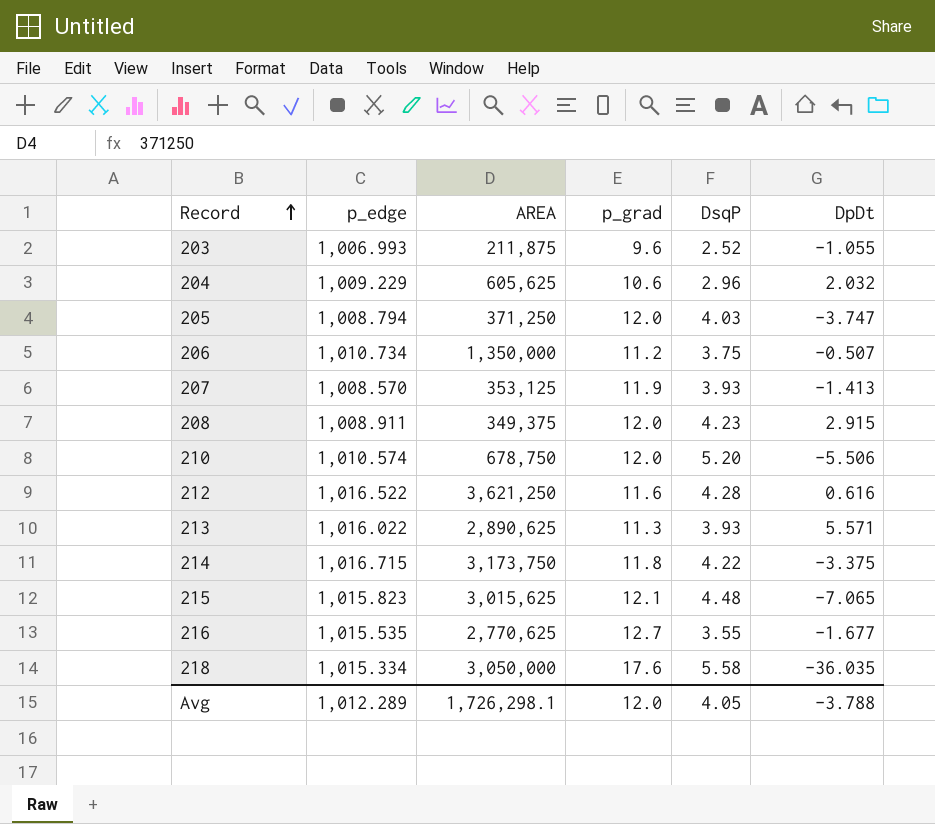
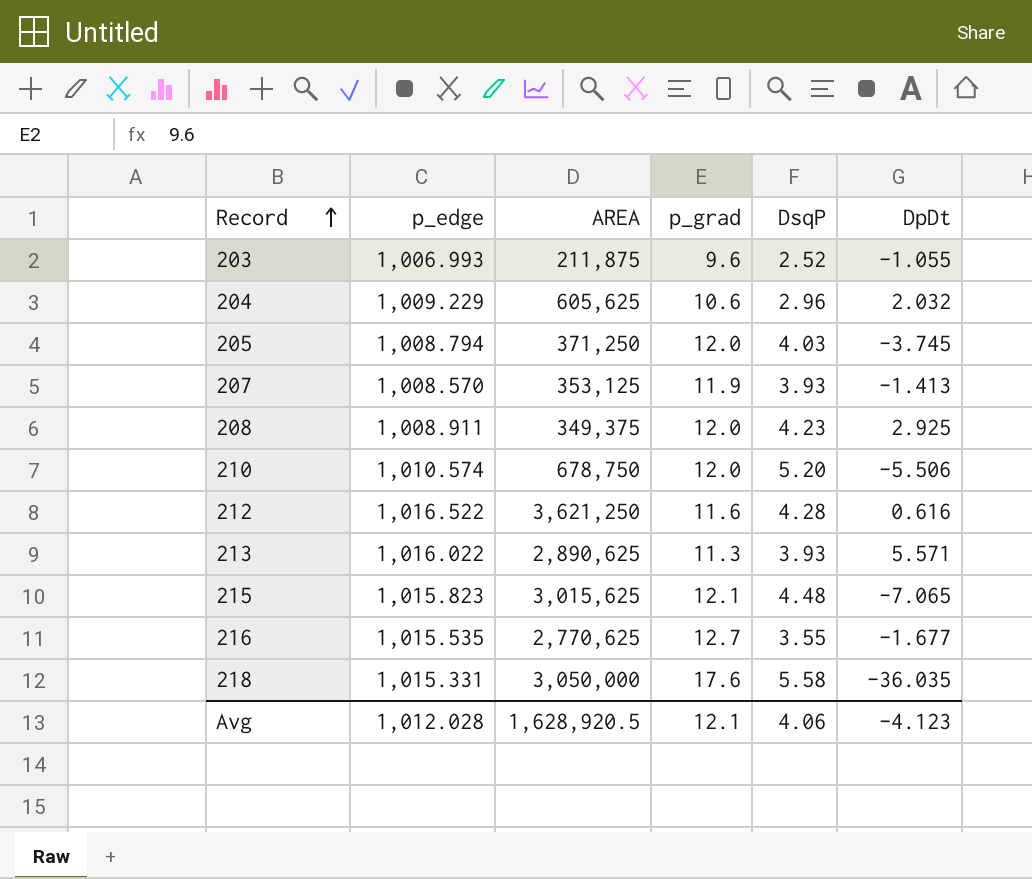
row 206: 1,010.734 | 1,350,000 | 11.2 | 3.75 | -0.507 -> none
row 214: 1,016.715 | 3,173,750 | 11.8 | 4.22 | -3.375 -> none
205 | DpDt: -3.747 -> -3.745
208 | DpDt: 2.915 -> 2.925
218 | p_edge: 1,015.334 -> 1,015.331
Avg | p_edge: 1,012.289 -> 1,012.028
Avg | AREA: 1,726,298.1 -> 1,628,920.5
Avg | p_grad: 12.0 -> 12.1
Avg | DsqP: 4.05 -> 4.06
Avg | DpDt: -3.788 -> -4.123

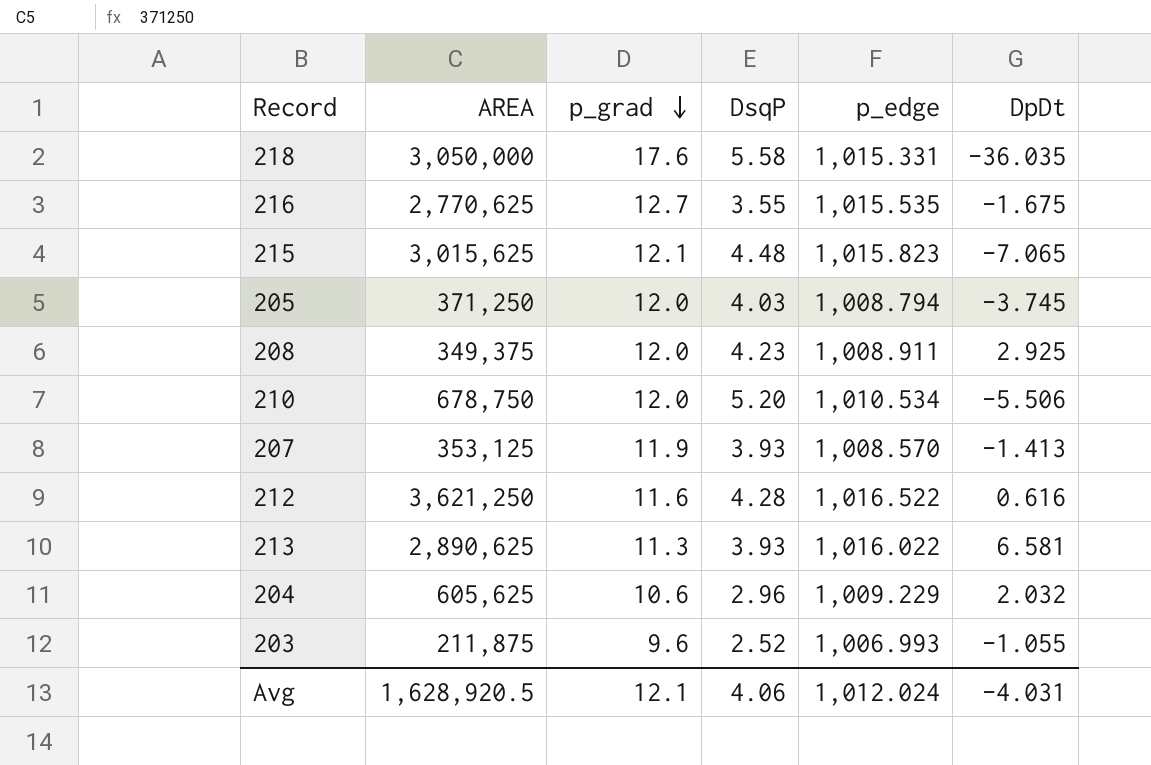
row order: Record ascending -> p_grad descending
column p_edge | position: 2 -> 5
216 | DpDt: -1.677 -> -1.675
210 | p_edge: 1,010.574 -> 1,010.534
213 | DpDt: 5.571 -> 6.581
Avg | p_edge: 1,012.028 -> 1,012.024
Avg | DpDt: -4.123 -> -4.031

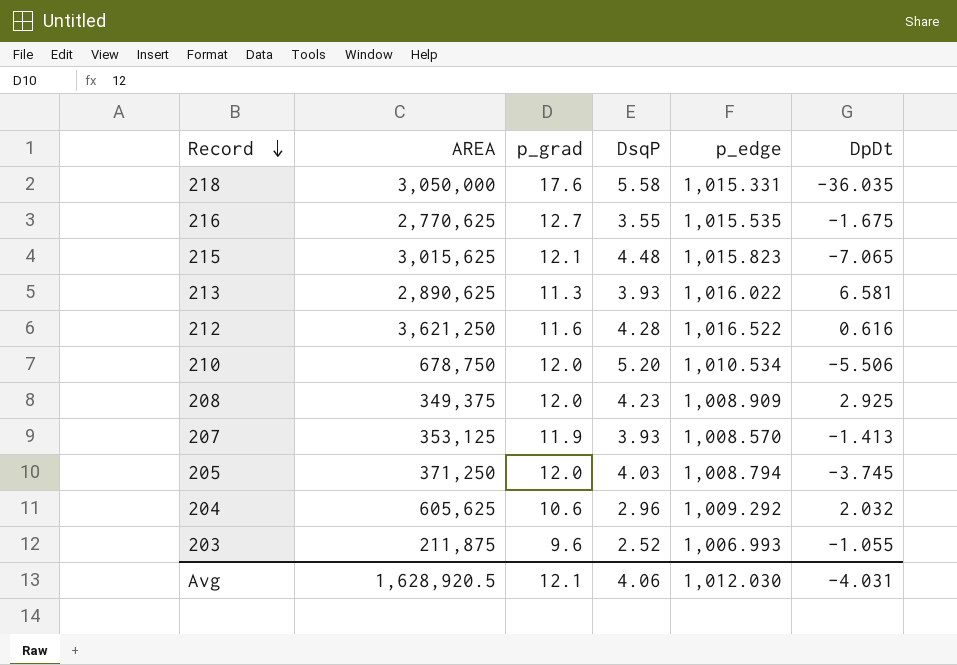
row order: p_grad descending -> Record descending
208 | p_edge: 1,008.911 -> 1,008.909
204 | p_edge: 1,009.229 -> 1,009.292
Avg | p_edge: 1,012.024 -> 1,012.030

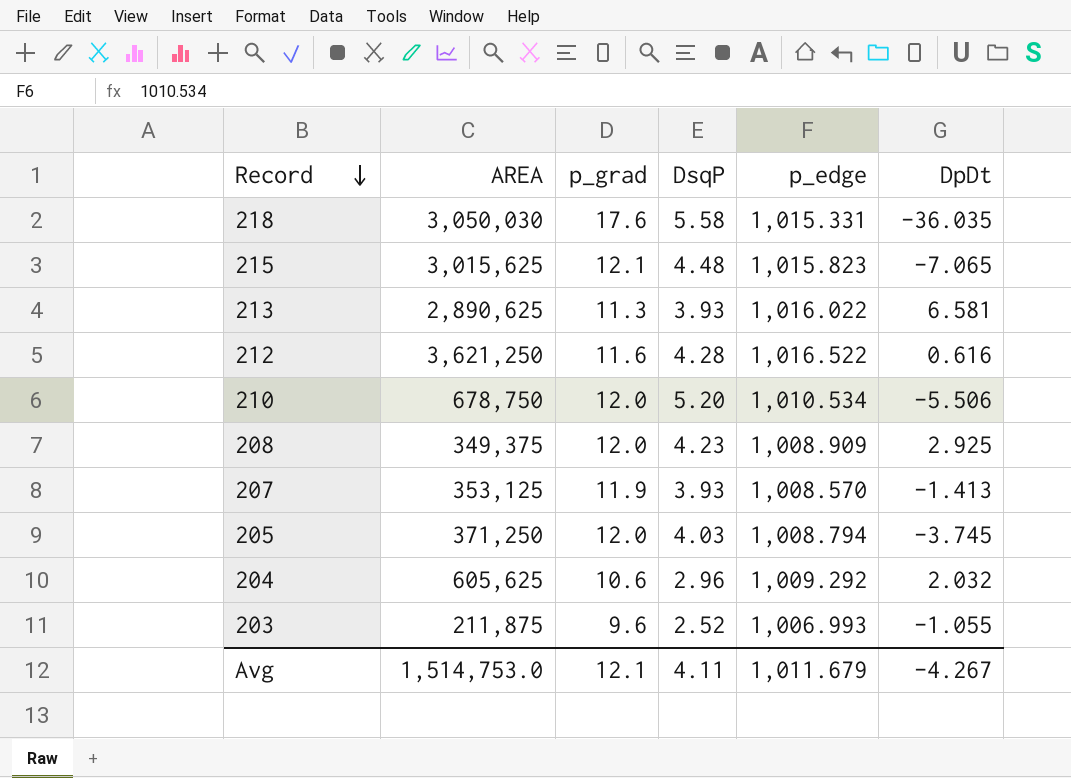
row 216: 2,770,625 | 12.7 | 3.55 | 1,015.535 | -1.675 -> none
218 | AREA: 3,050,000 -> 3,050,030
Avg | AREA: 1,628,920.5 -> 1,514,753.0
Avg | DsqP: 4.06 -> 4.11
Avg | p_edge: 1,012.030 -> 1,011.679
Avg | DpDt: -4.031 -> -4.267

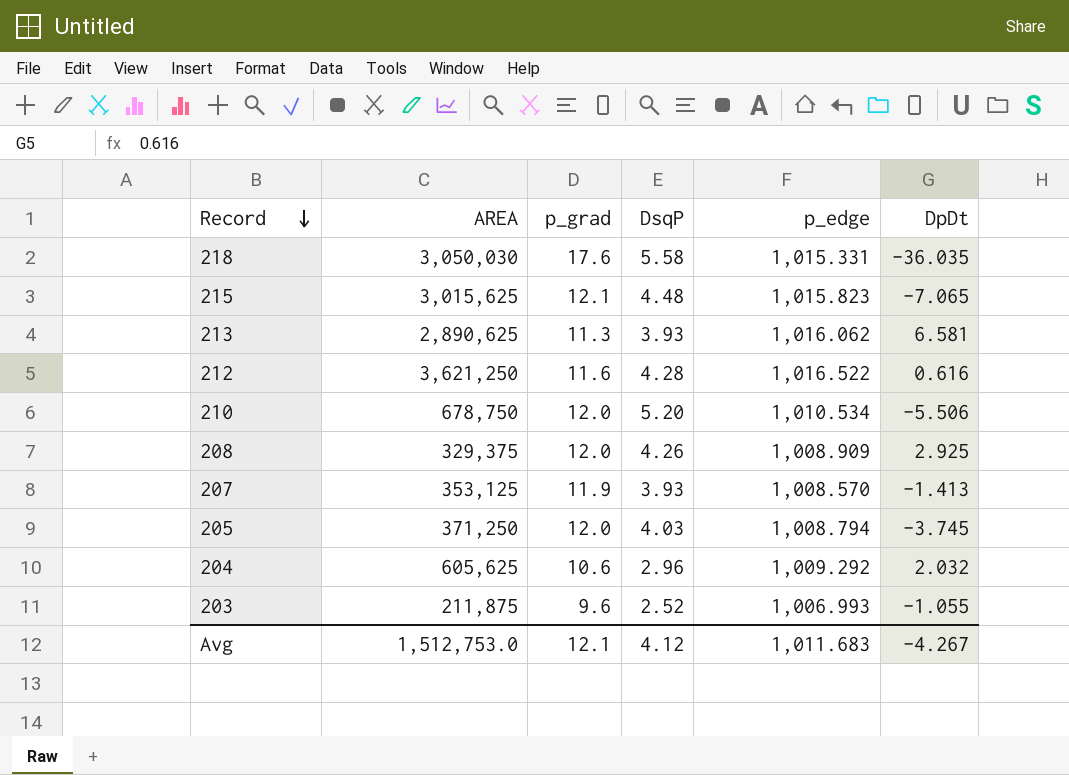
213 | p_edge: 1,016.022 -> 1,016.062
208 | AREA: 349,375 -> 329,375
208 | DsqP: 4.23 -> 4.26
Avg | AREA: 1,514,753.0 -> 1,512,753.0
Avg | DsqP: 4.11 -> 4.12
Avg | p_edge: 1,011.679 -> 1,011.683

